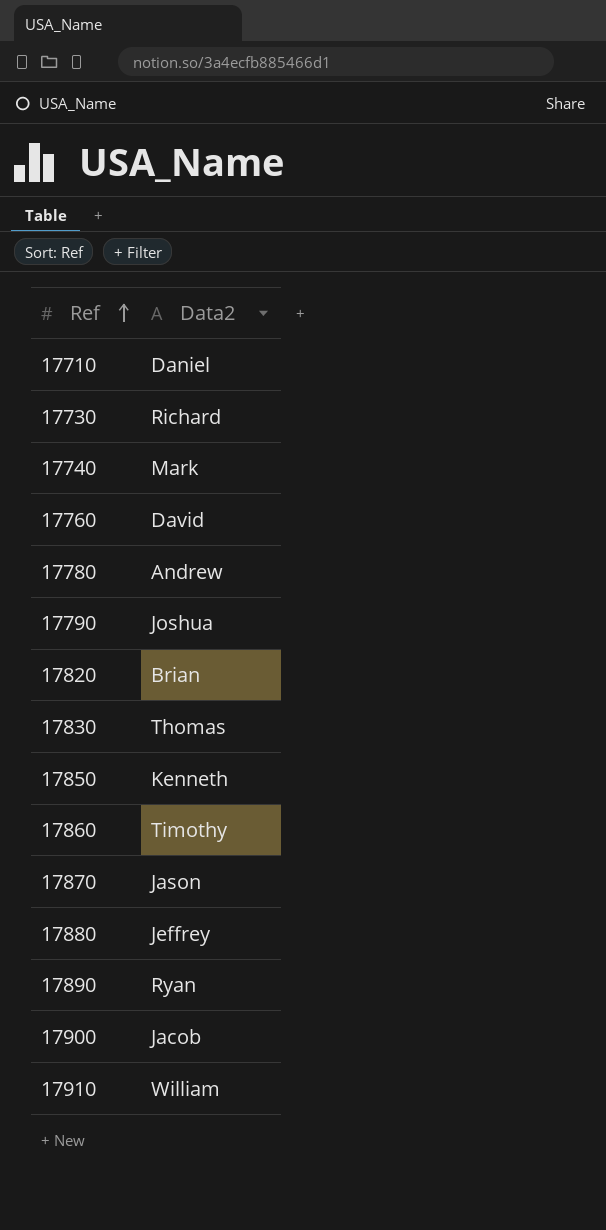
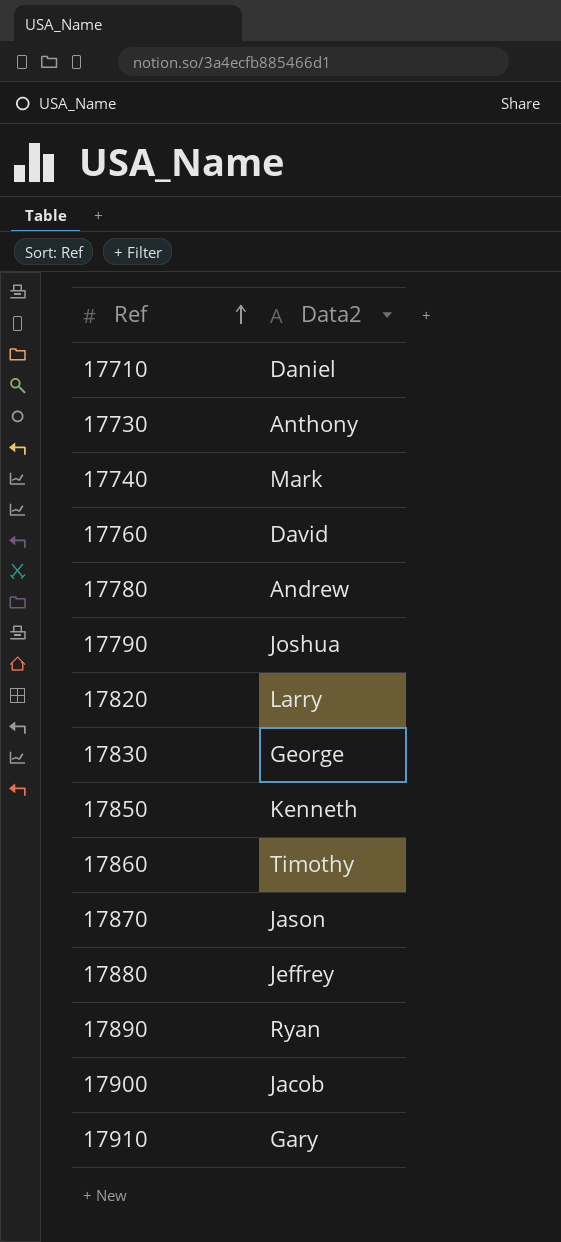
17730 | Data2: Richard -> Anthony
17820 | Data2: Brian -> Larry
17830 | Data2: Thomas -> George
17910 | Data2: William -> Gary

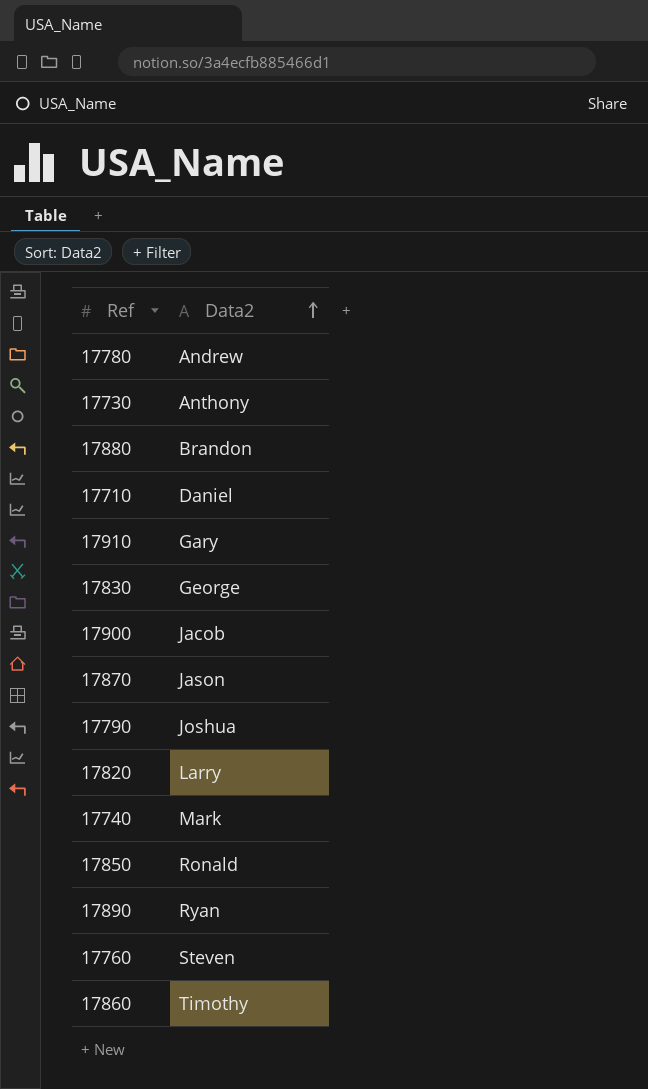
row order: Ref ascending -> Data2 ascending
17880 | Data2: Jeffrey -> Brandon
17850 | Data2: Kenneth -> Ronald
17760 | Data2: David -> Steven

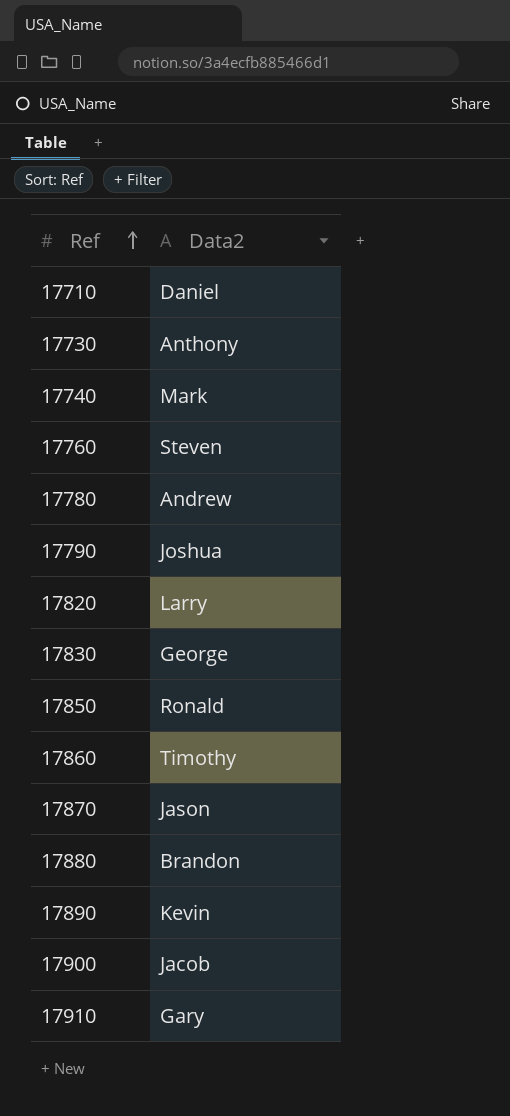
row order: Data2 ascending -> Ref ascending
17890 | Data2: Ryan -> Kevin

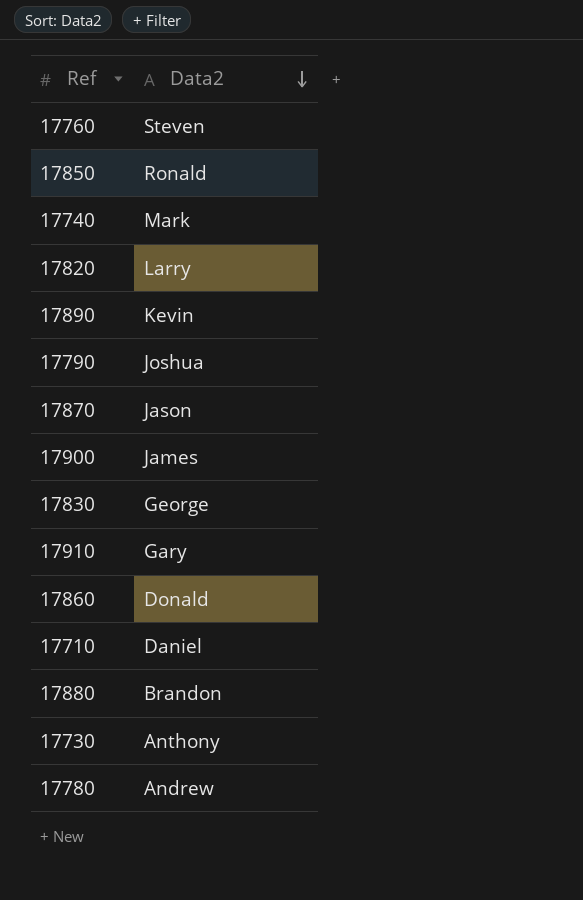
row order: Ref ascending -> Data2 descending
17900 | Data2: Jacob -> James
17860 | Data2: Timothy -> Donald

